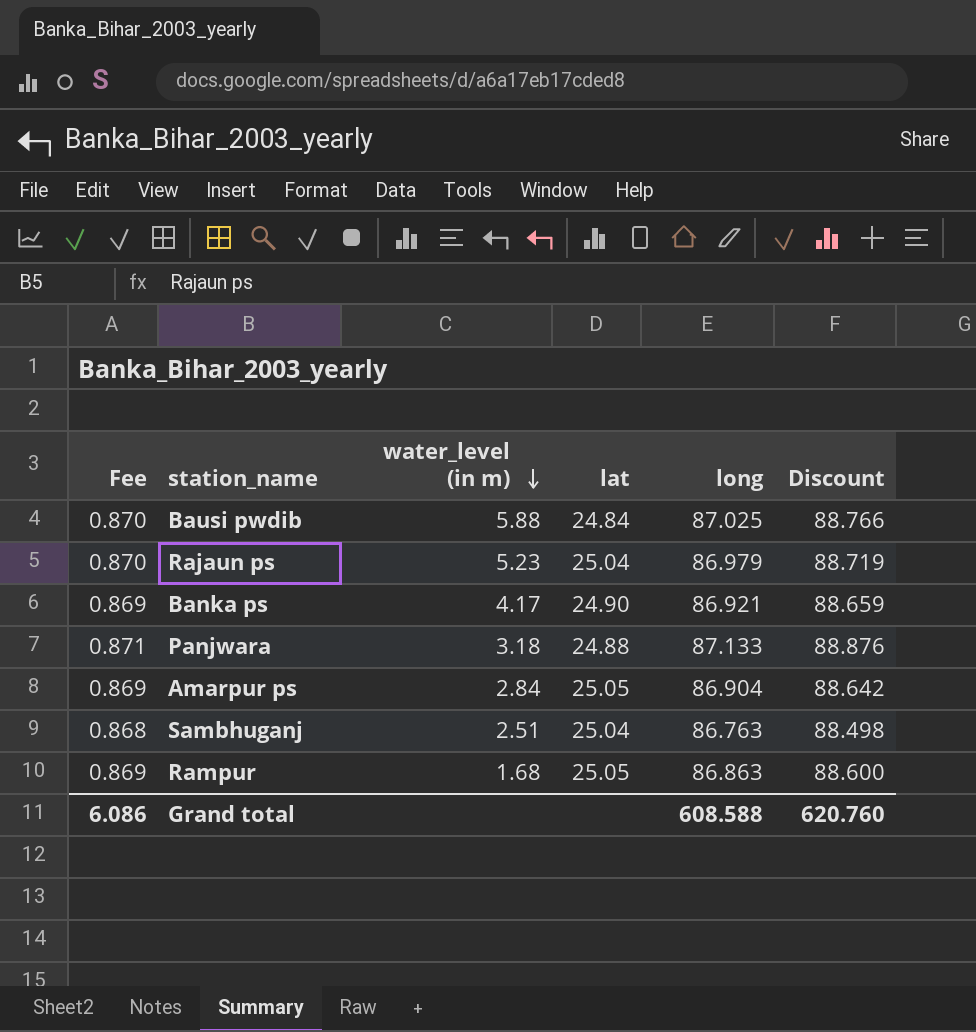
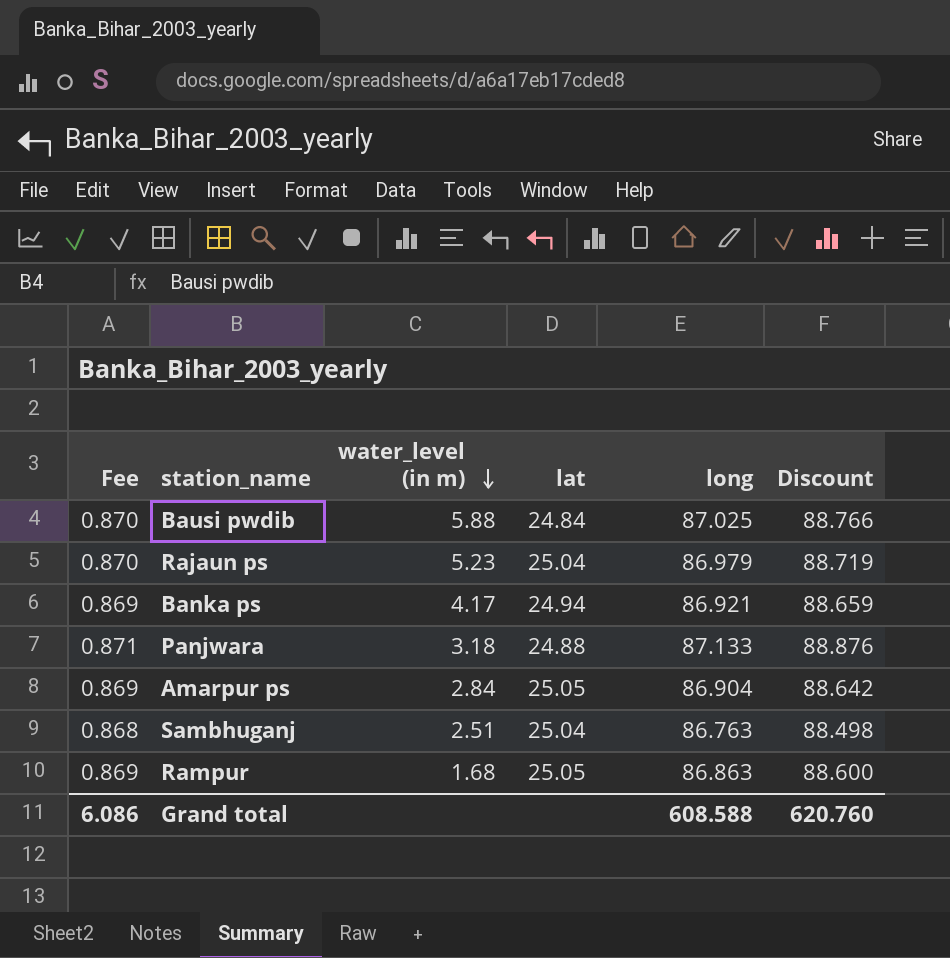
Banka ps | lat: 24.90 -> 24.94

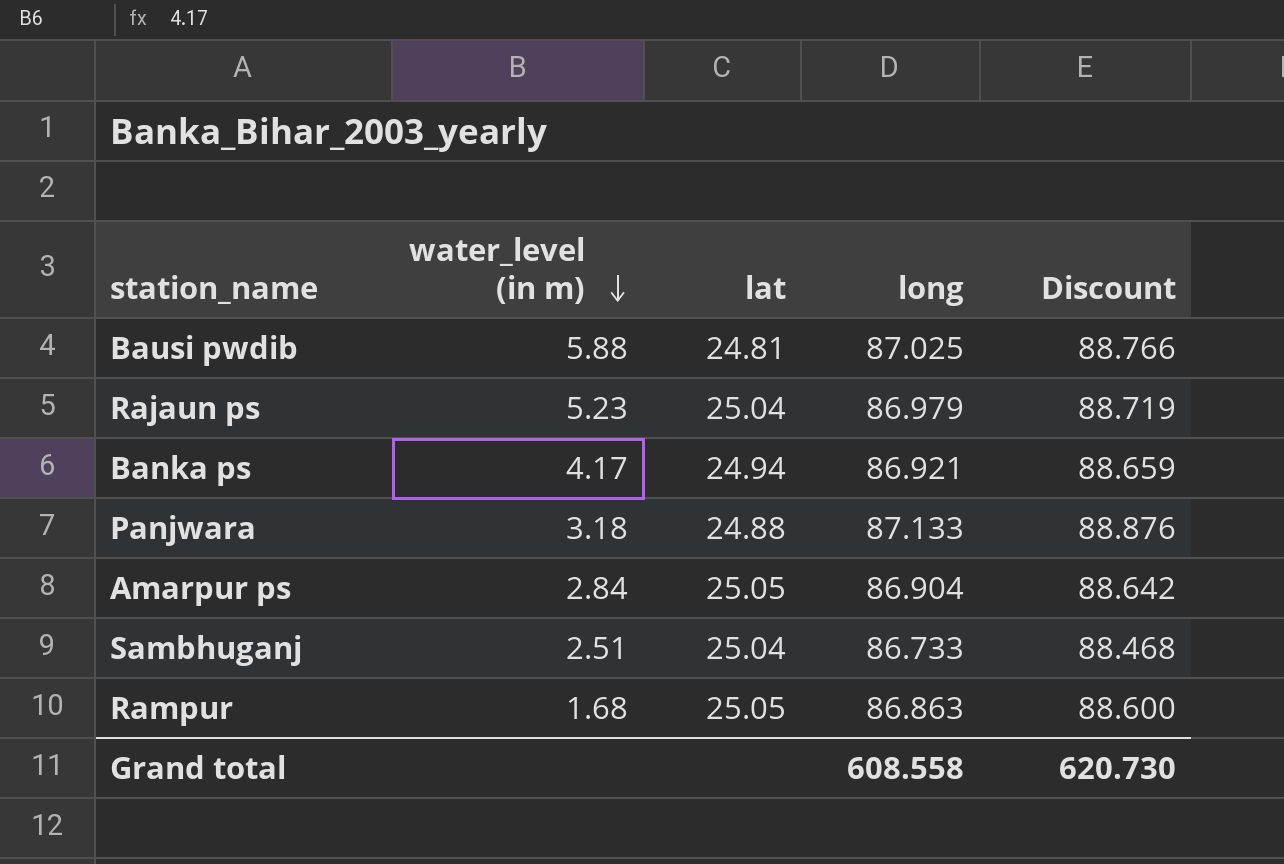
column Fee | formula: [long] * 0.01 -> none
Bausi pwdib | lat: 24.84 -> 24.81
Sambhuganj | long: 86.763 -> 86.733
Sambhuganj | Discount: 88.498 -> 88.468
Grand total | long: 608.588 -> 608.558
Grand total | Discount: 620.760 -> 620.730

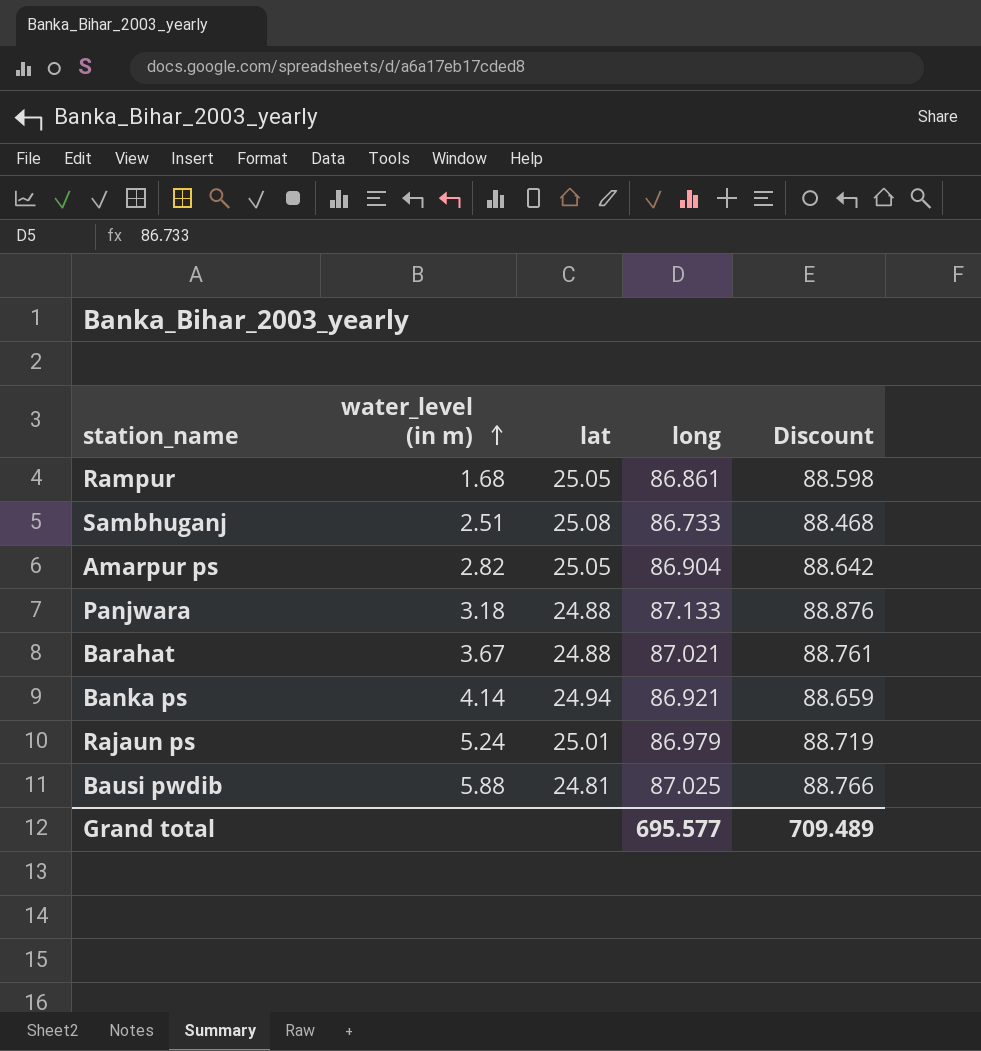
row order: water_level (in m) descending -> water_level (in m) ascending
Rampur | long: 86.863 -> 86.861
Rampur | Discount: 88.600 -> 88.598
Sambhuganj | lat: 25.04 -> 25.08
Amarpur ps | water_level (in m): 2.84 -> 2.82
row Barahat: none -> 3.67 | 24.88 | 87.021 | 88.761
Banka ps | water_level (in m): 4.17 -> 4.14
Rajaun ps | water_level (in m): 5.23 -> 5.24
Rajaun ps | lat: 25.04 -> 25.01
Grand total | long: 608.558 -> 695.577
Grand total | Discount: 620.730 -> 709.489

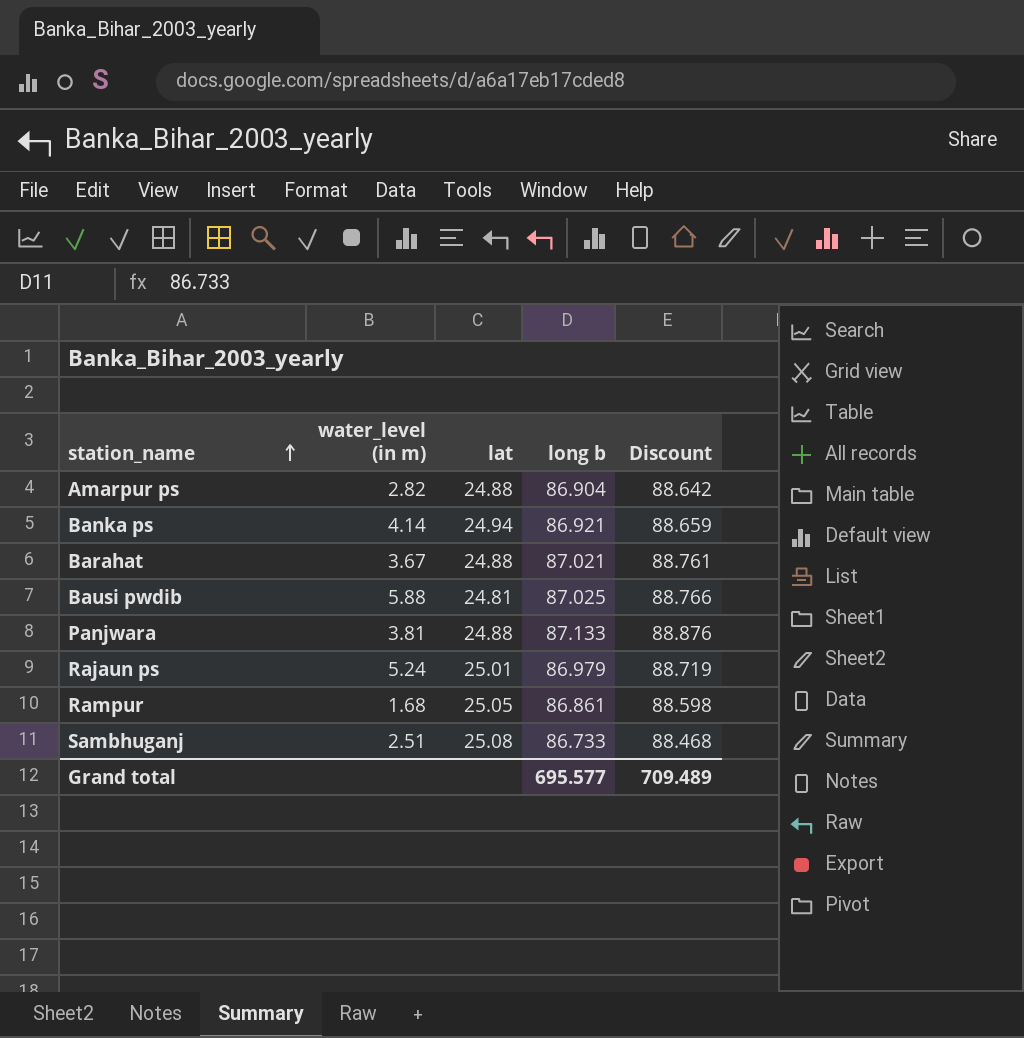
row order: water_level (in m) ascending -> station_name ascending
column name: long -> long b
Amarpur ps | lat: 25.05 -> 24.88
Panjwara | water_level (in m): 3.18 -> 3.81

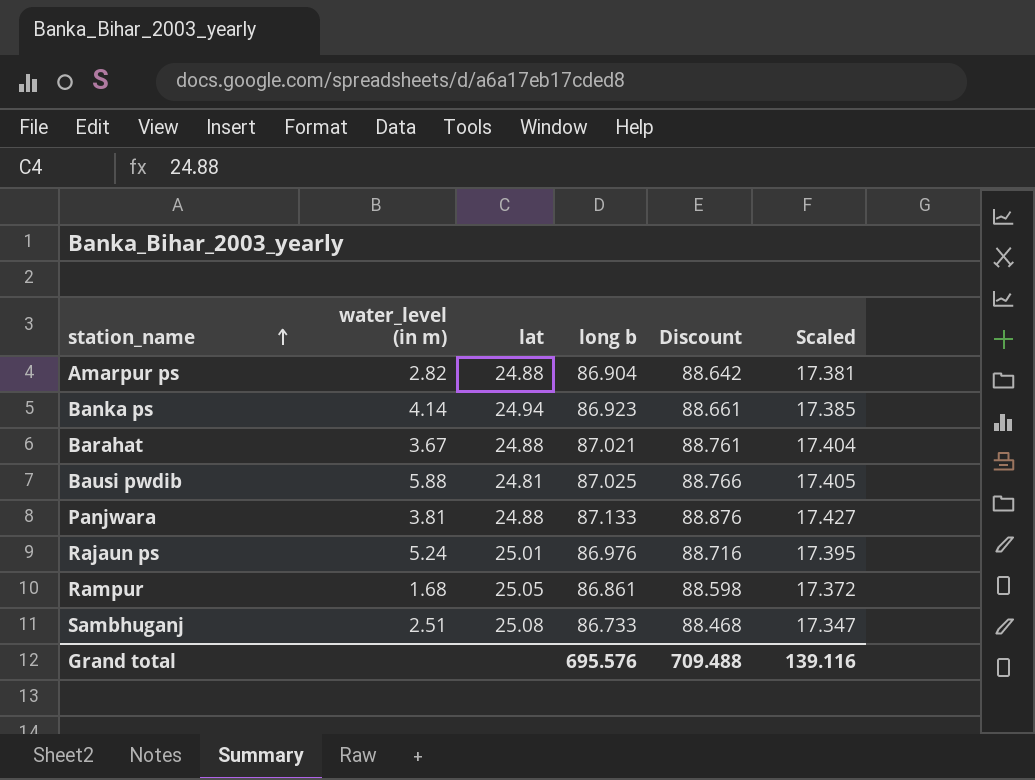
column Scaled | formula: none -> [long b] * 0.2
Banka ps | long b: 86.921 -> 86.923
Banka ps | Discount: 88.659 -> 88.661
Rajaun ps | long b: 86.979 -> 86.976
Rajaun ps | Discount: 88.719 -> 88.716
Grand total | long b: 695.577 -> 695.576
Grand total | Discount: 709.489 -> 709.488

